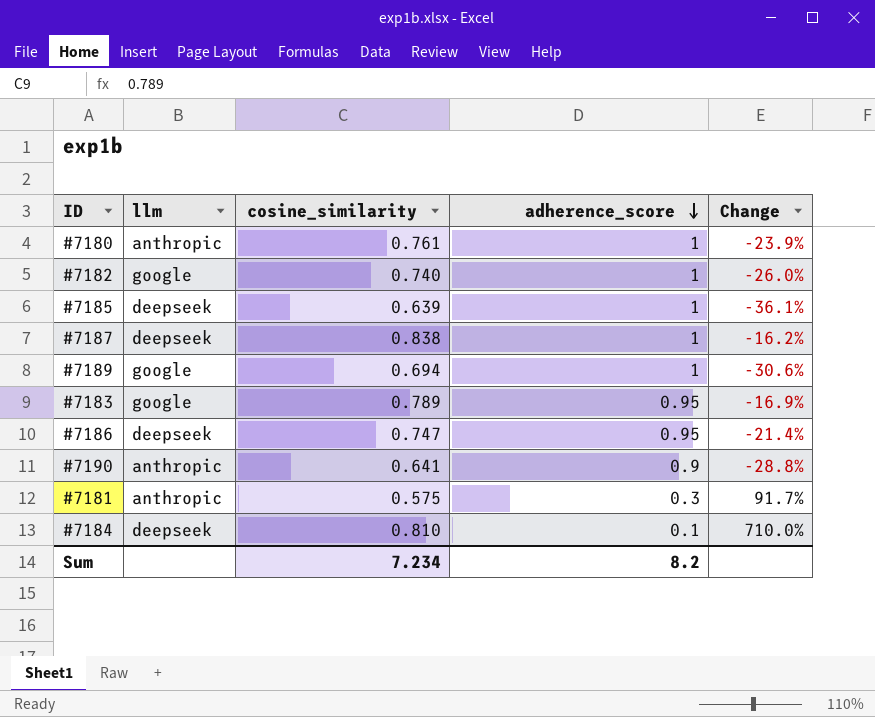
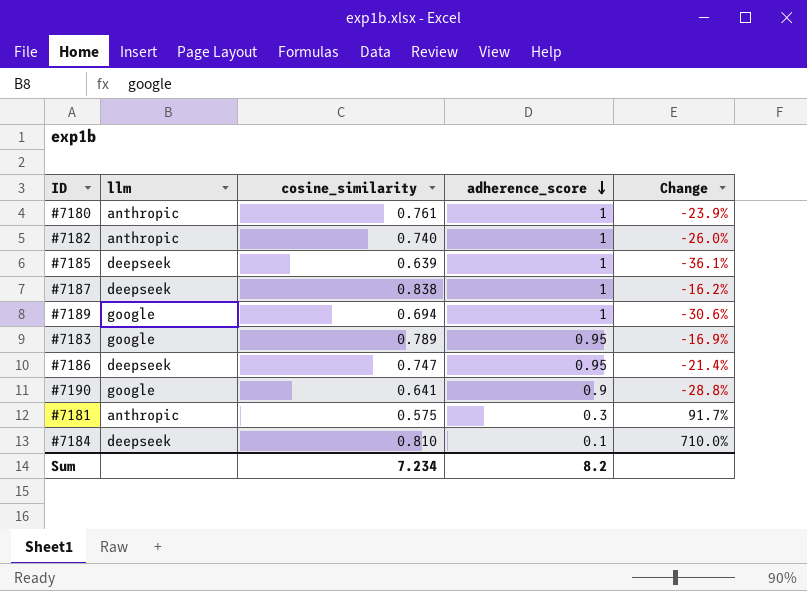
#7182 | llm: google -> anthropic
#7190 | llm: anthropic -> google

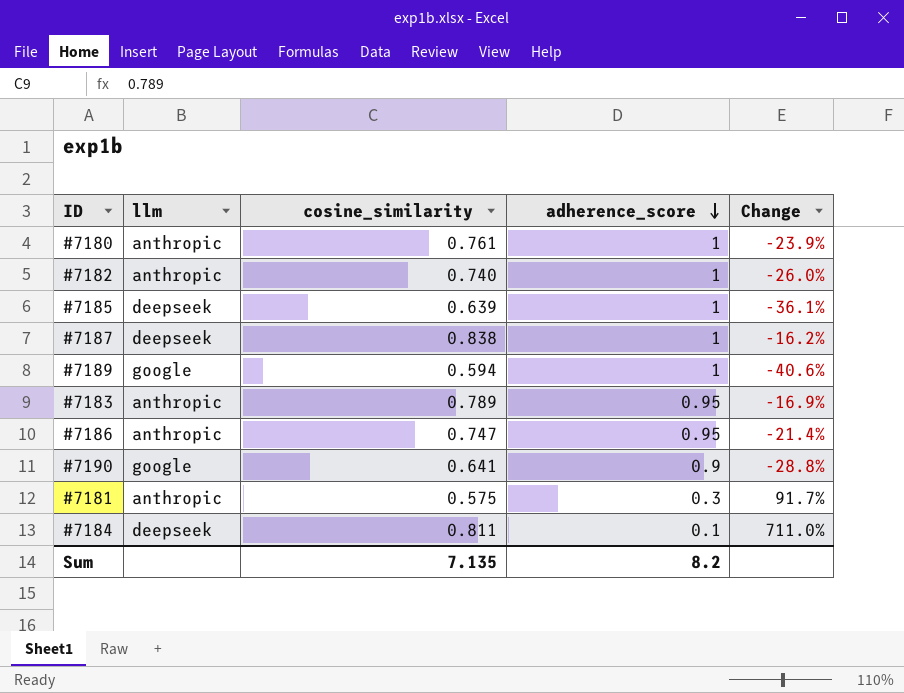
#7189 | cosine_similarity: 0.694 -> 0.594
#7189 | Change: -30.6% -> -40.6%
#7183 | llm: google -> anthropic
#7186 | llm: deepseek -> anthropic
#7184 | cosine_similarity: 0.810 -> 0.811
#7184 | Change: 710.0% -> 711.0%
Sum | cosine_similarity: 7.234 -> 7.135

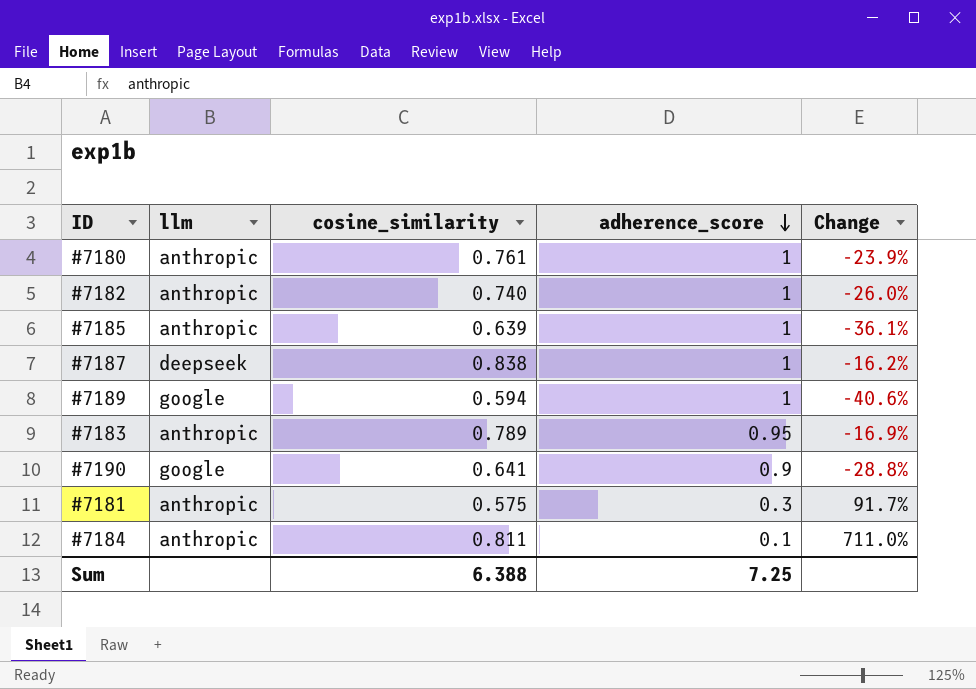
row #7186: anthropic | 0.747 | 0.95 | -21.4% -> none
#7185 | llm: deepseek -> anthropic
#7184 | llm: deepseek -> anthropic
Sum | cosine_similarity: 7.135 -> 6.388
Sum | adherence_score: 8.2 -> 7.25

